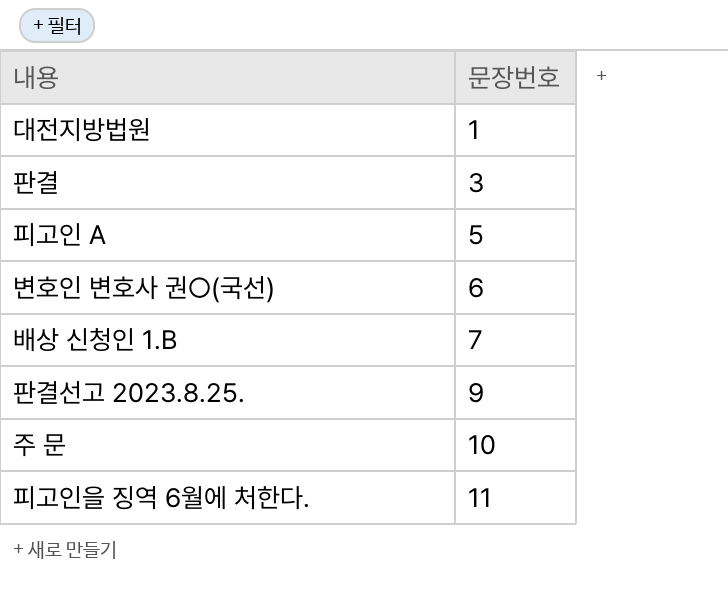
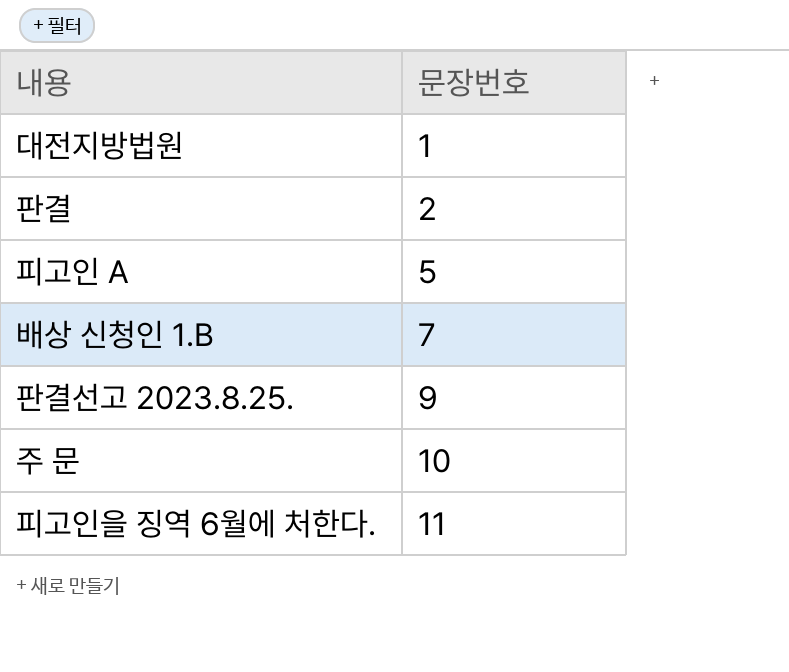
row 변호인 변호사 권○(국선): 6 -> none
판결 | 문장번호: 3 -> 2

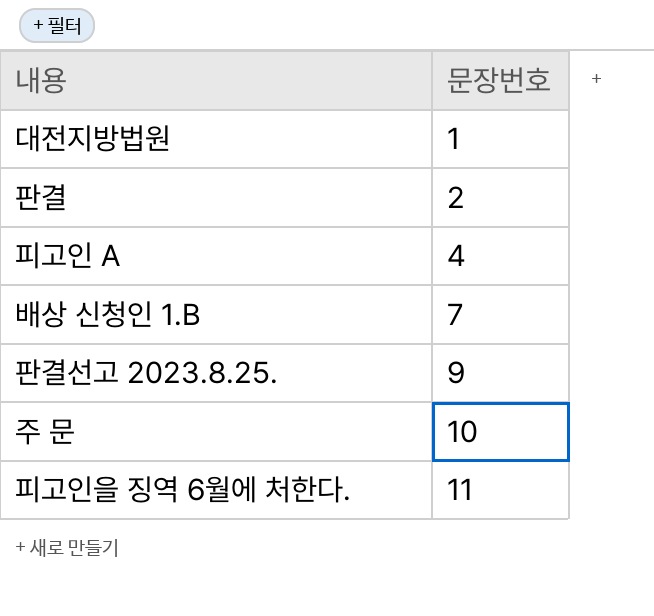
피고인 A | 문장번호: 5 -> 4

